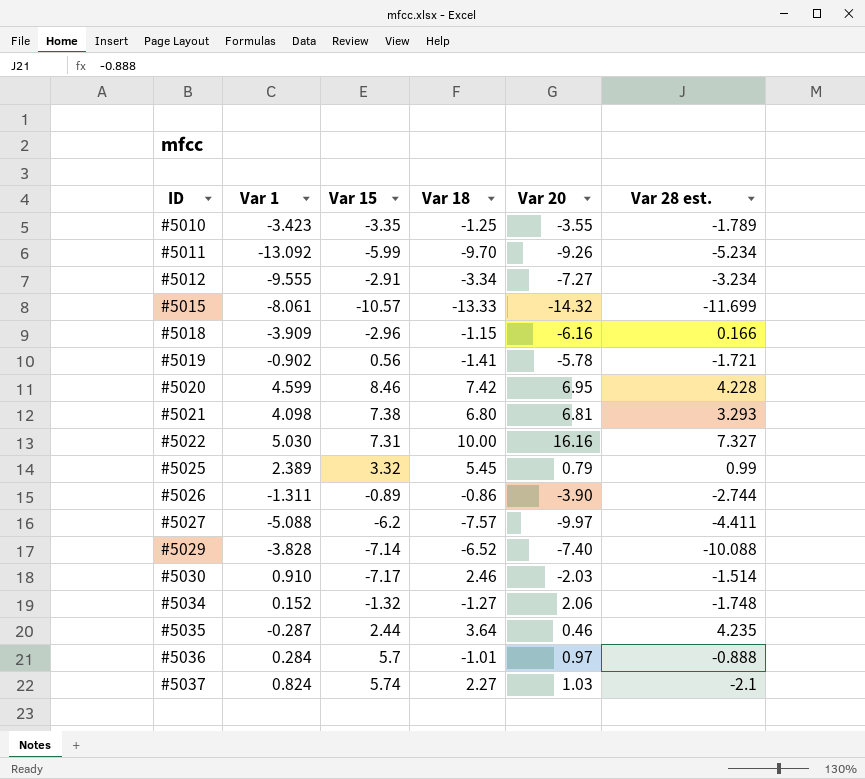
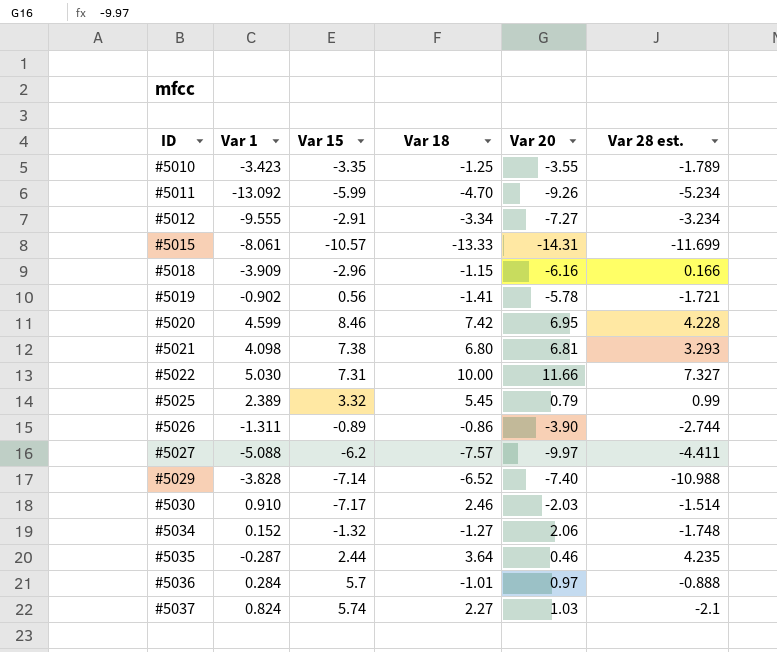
#5011 | Var 18: -9.70 -> -4.70
#5015 | Var 20: -14.32 -> -14.31
#5022 | Var 20: 16.16 -> 11.66
#5029 | Var 28 est.: -10.088 -> -10.988

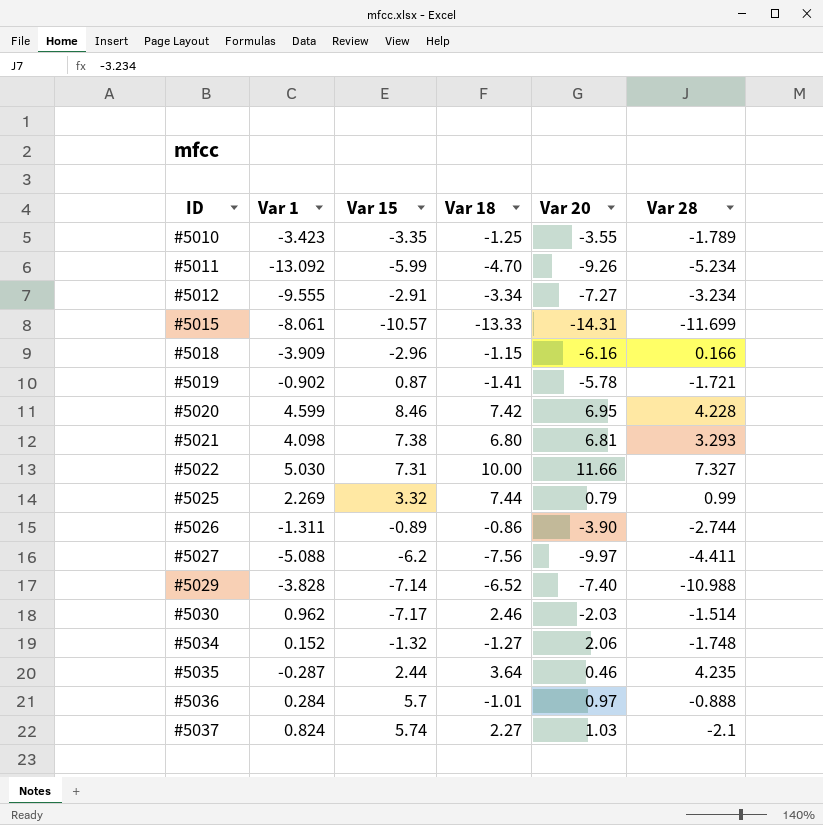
column name: Var 28 est. -> Var 28
#5019 | Var 15: 0.56 -> 0.87
#5025 | Var 1: 2.389 -> 2.269
#5025 | Var 18: 5.45 -> 7.44
#5027 | Var 18: -7.57 -> -7.56
#5030 | Var 1: 0.910 -> 0.962

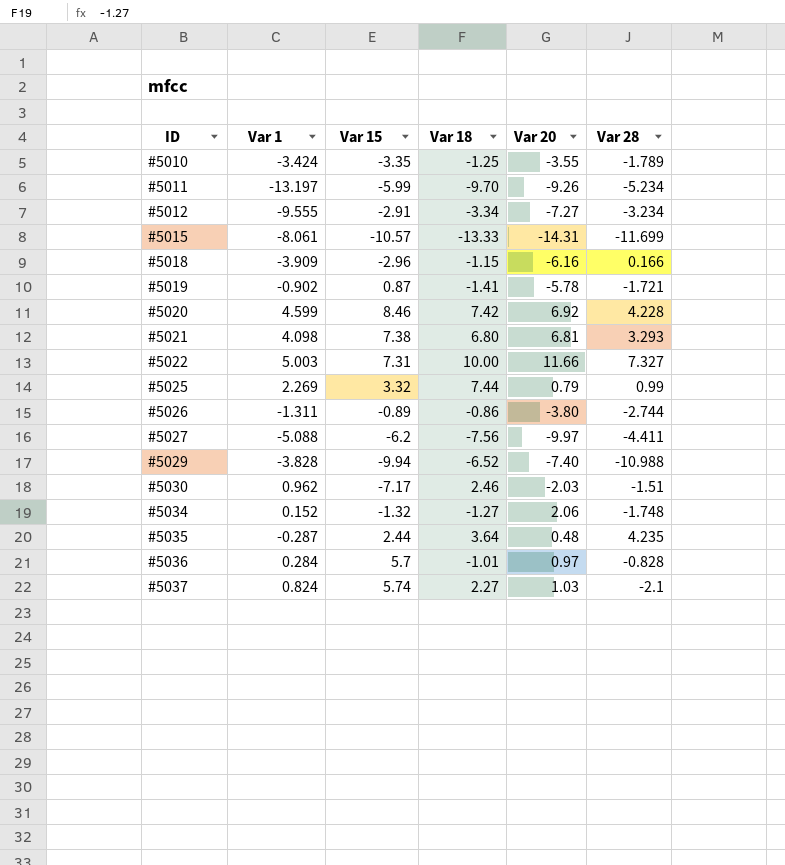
#5010 | Var 1: -3.423 -> -3.424
#5011 | Var 1: -13.092 -> -13.197
#5011 | Var 18: -4.70 -> -9.70
#5020 | Var 20: 6.95 -> 6.92
#5022 | Var 1: 5.030 -> 5.003
#5026 | Var 20: -3.90 -> -3.80
#5029 | Var 15: -7.14 -> -9.94
#5030 | Var 28: -1.514 -> -1.51
#5035 | Var 20: 0.46 -> 0.48
#5036 | Var 28: -0.888 -> -0.828

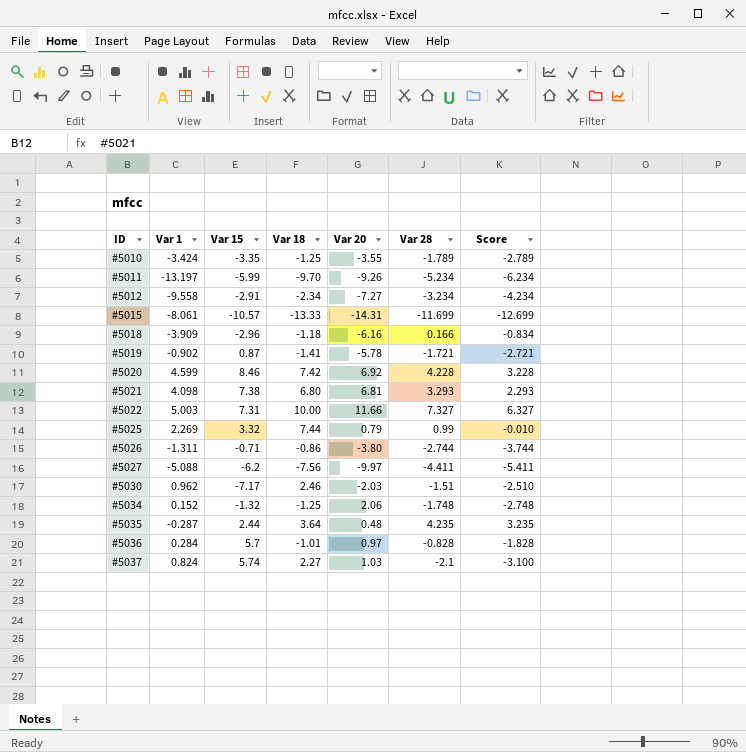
column Score | formula: none -> [Var 28] - 1
row #5029: -3.828 | -9.94 | -6.52 | -7.40 | -10.988 -> none
#5012 | Var 1: -9.555 -> -9.558
#5012 | Var 18: -3.34 -> -2.34
#5018 | Var 18: -1.15 -> -1.18
#5026 | Var 15: -0.89 -> -0.71
#5034 | Var 18: -1.27 -> -1.25

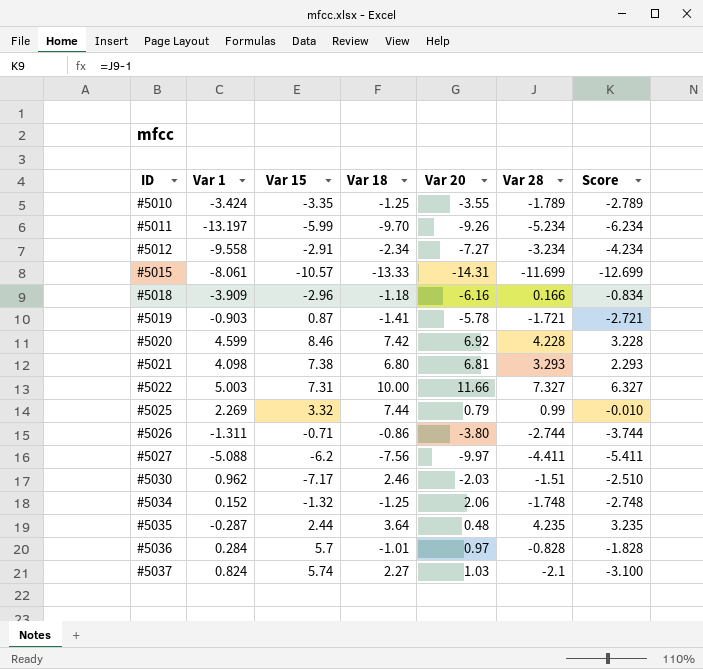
#5019 | Var 1: -0.902 -> -0.903

